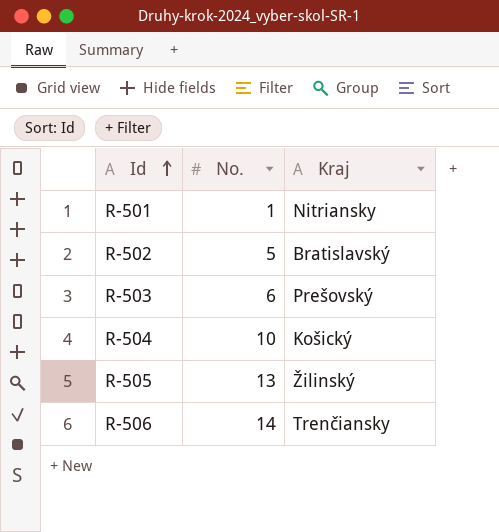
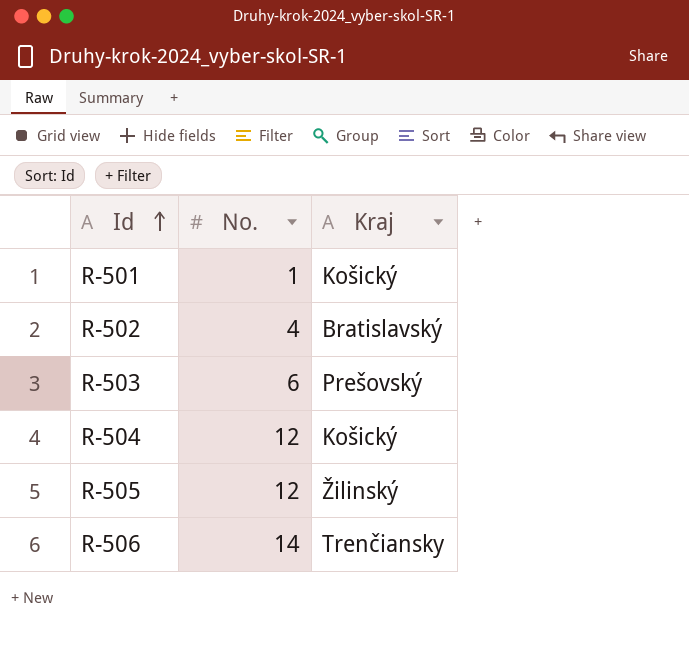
R-501 | Kraj: Nitriansky -> Košický
R-502 | No.: 5 -> 4
R-504 | No.: 10 -> 12
R-505 | No.: 13 -> 12

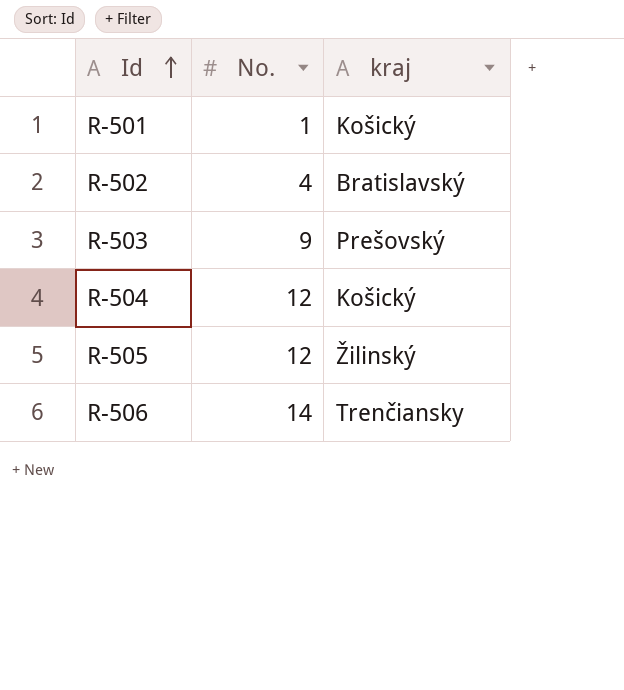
column name: Kraj -> kraj
R-503 | No.: 6 -> 9

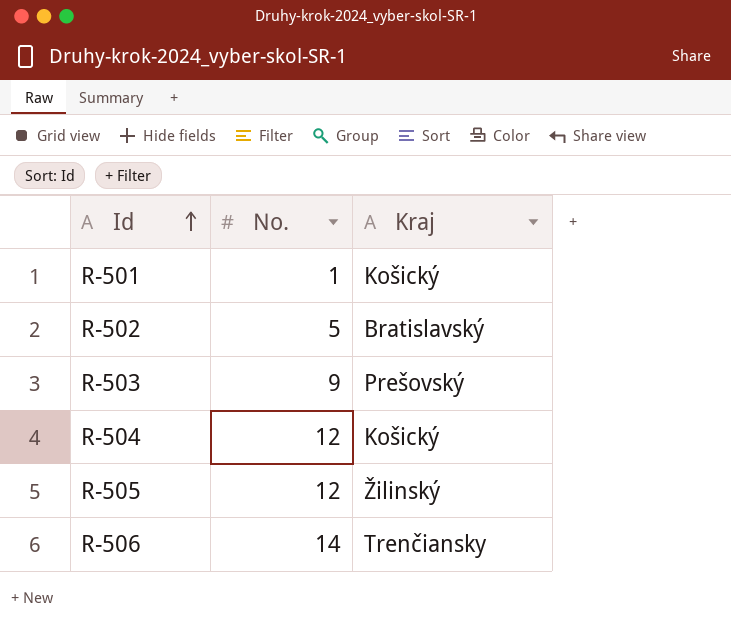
column name: kraj -> Kraj
R-502 | No.: 4 -> 5

